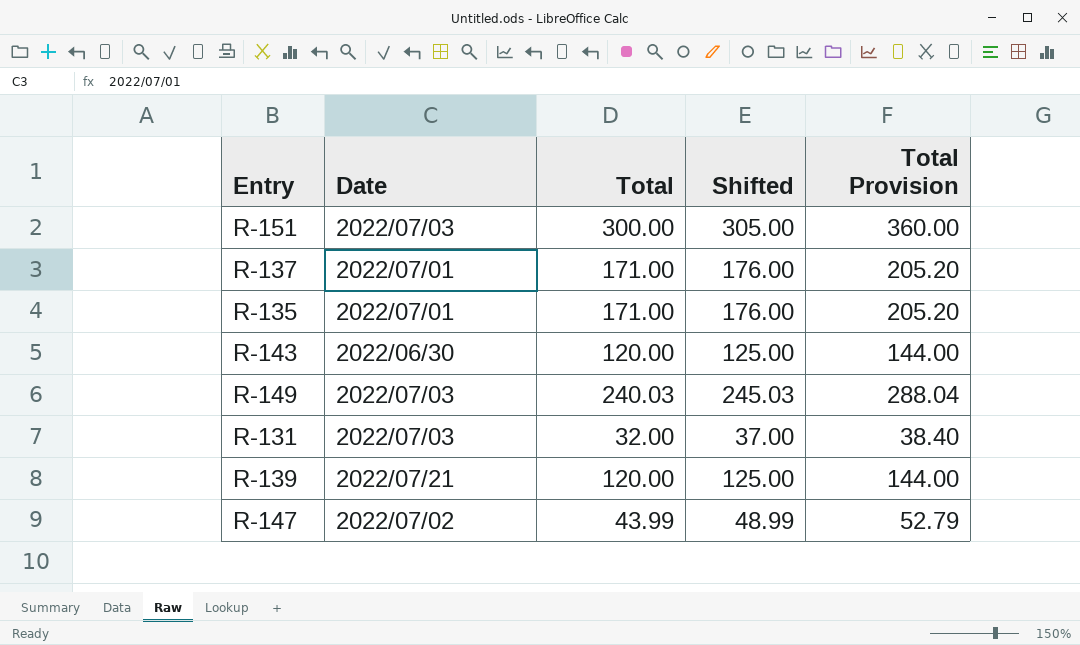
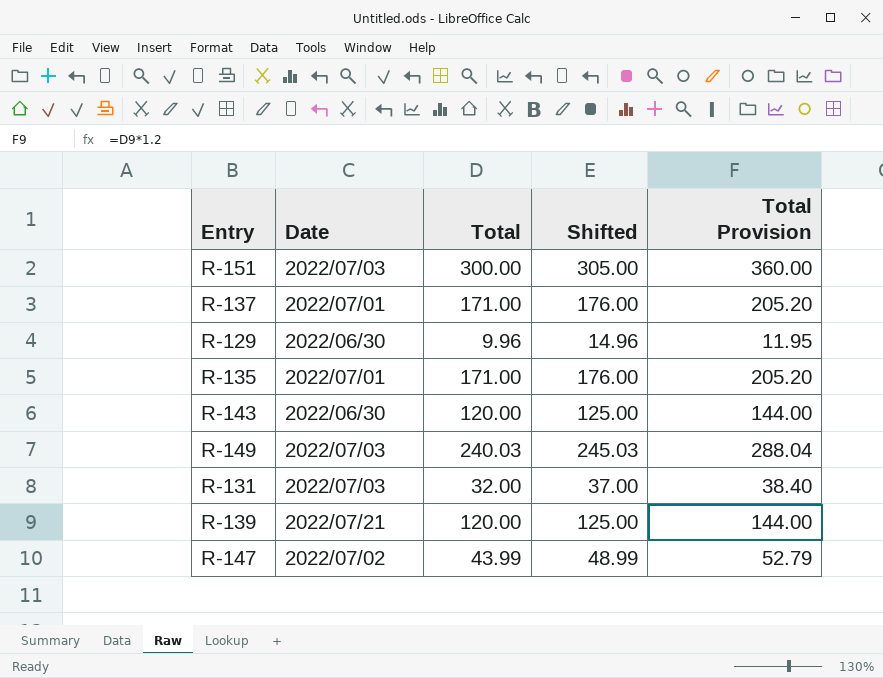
row R-129: none -> 2022/06/30 | 9.96 | 14.96 | 11.95

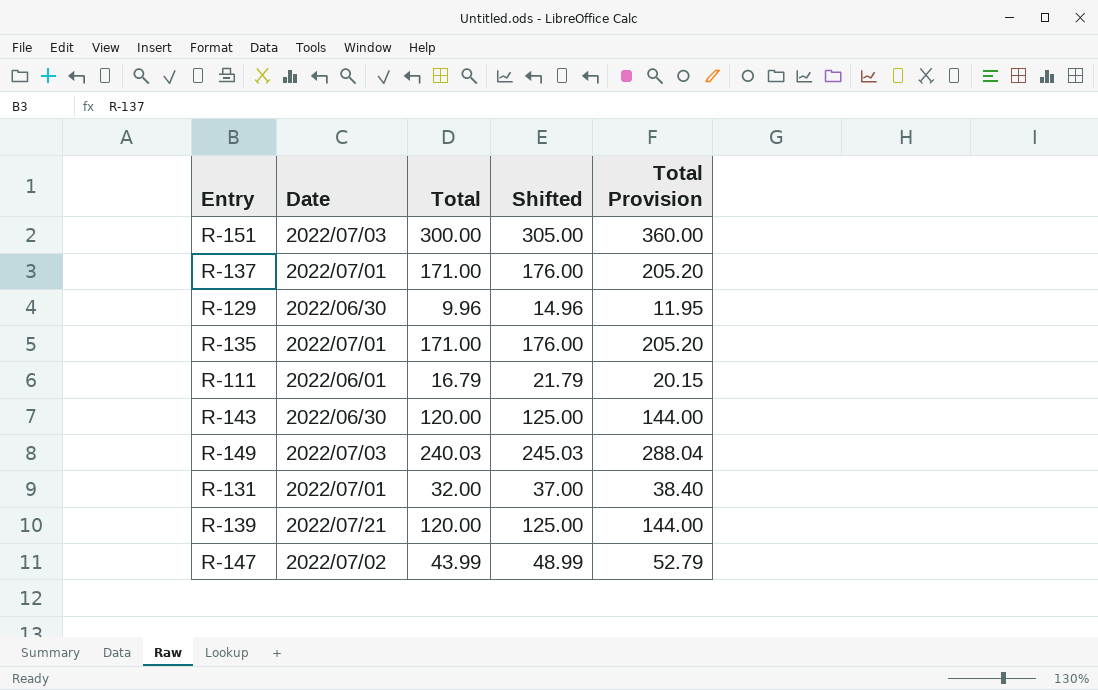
row R-111: none -> 2022/06/01 | 16.79 | 21.79 | 20.15
R-131 | Date: 2022/07/03 -> 2022/07/01

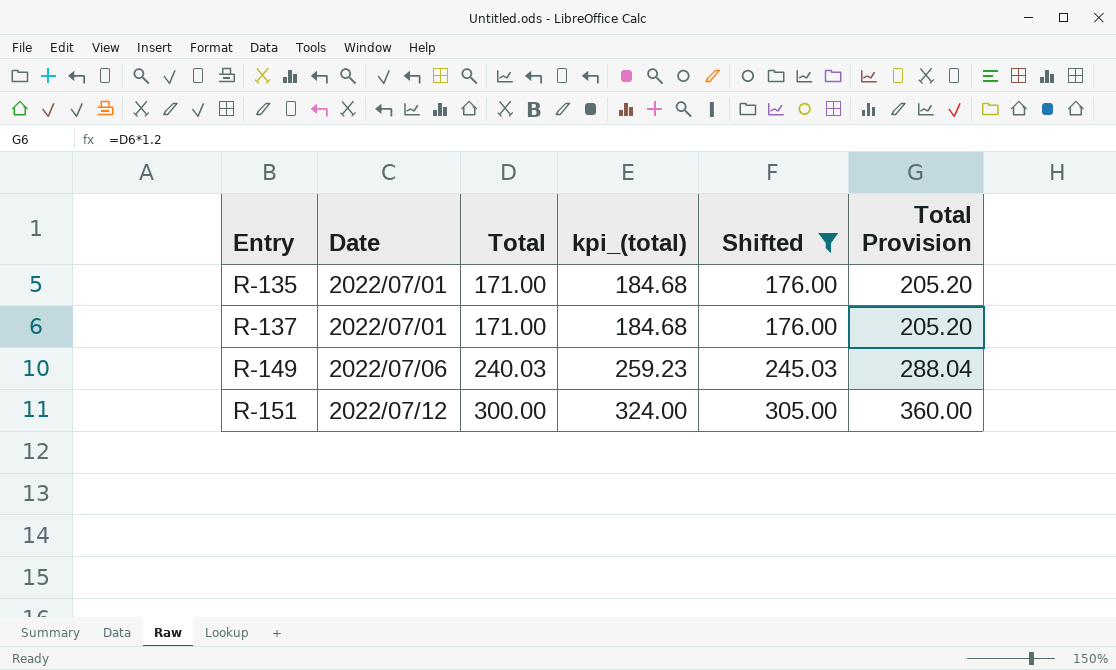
filter: none -> Shifted >= 176.00
row order: none -> Entry ascending
column kpi_(total) | formula: none -> [Total] * 1.08
R-149 | Date: 2022/07/03 -> 2022/07/06
R-151 | Date: 2022/07/03 -> 2022/07/12

